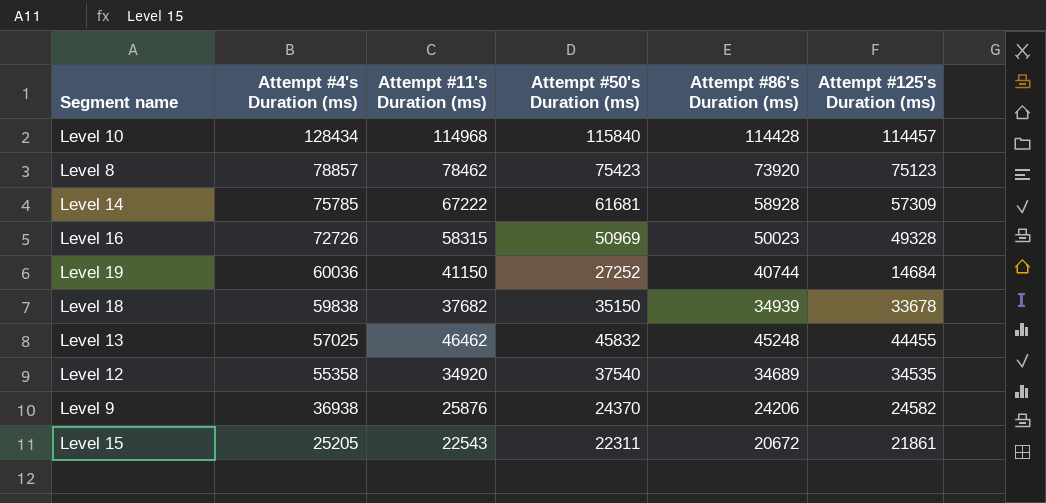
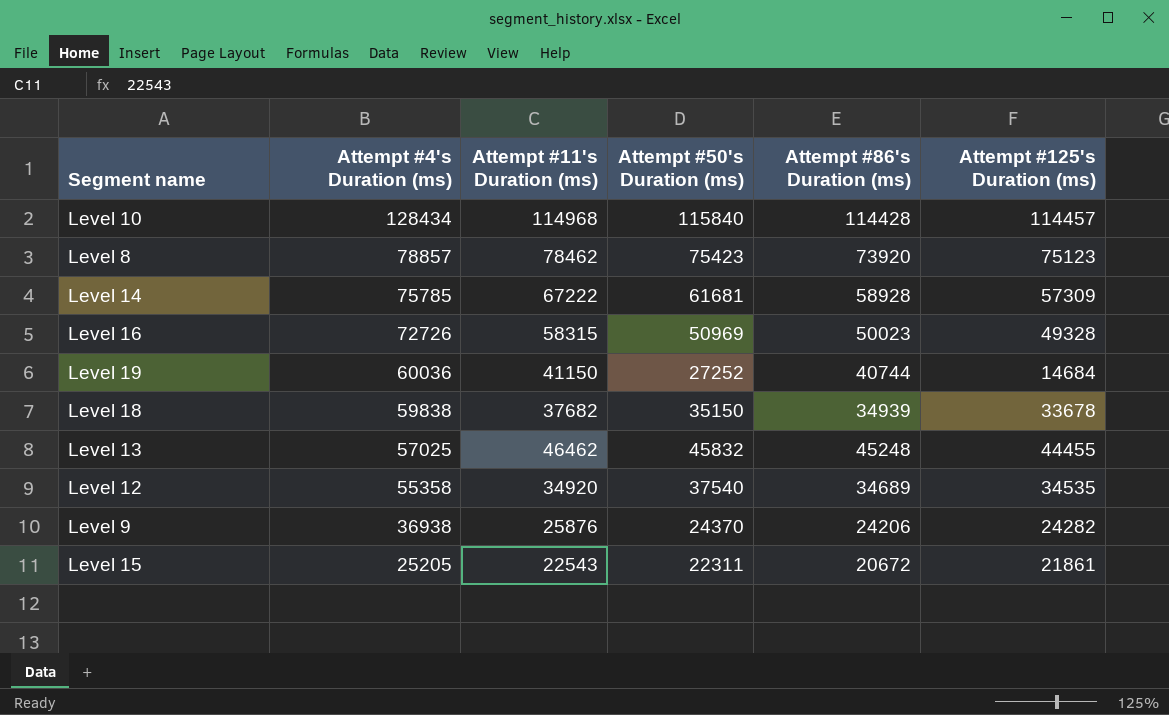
Level 9 | Attempt #125's Duration (ms): 24582 -> 24282

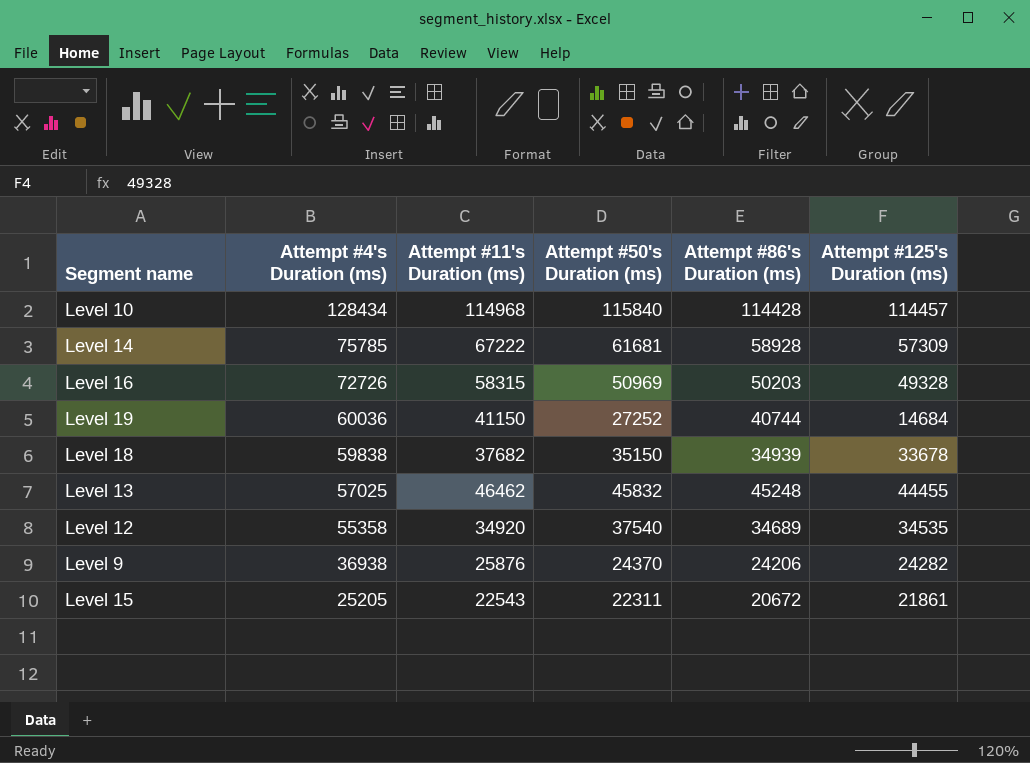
row Level 8: 78857 | 78462 | 75423 | 73920 | 75123 -> none
Level 16 | Attempt #86's Duration (ms): 50023 -> 50203

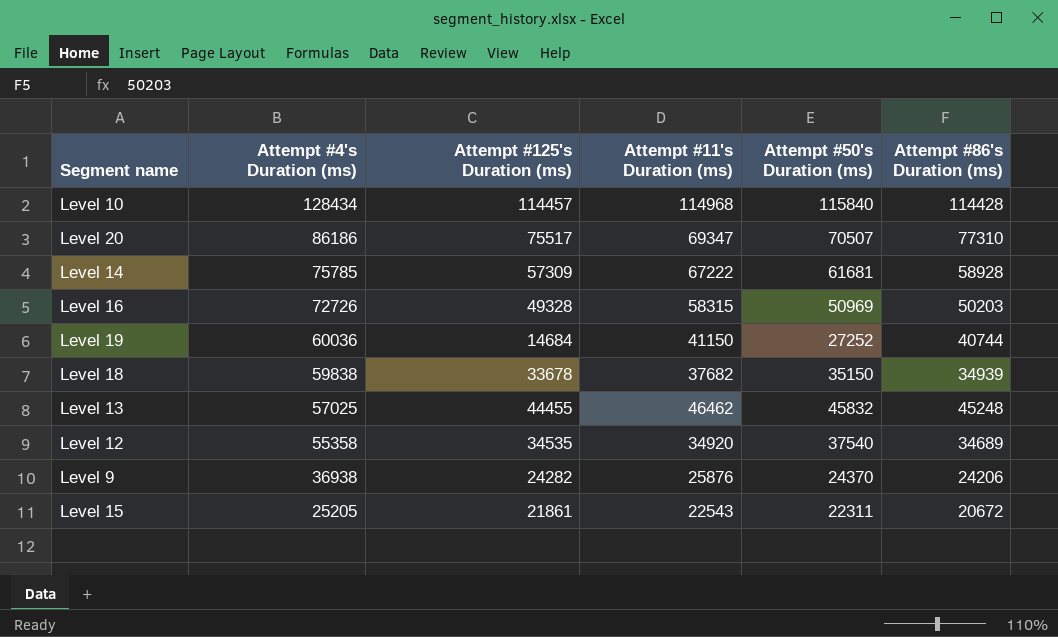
column Attempt #125's Duration (ms) | position: 6 -> 3
row Level 20: none -> 86186 | 75517 | 69347 | 70507 | 77310

